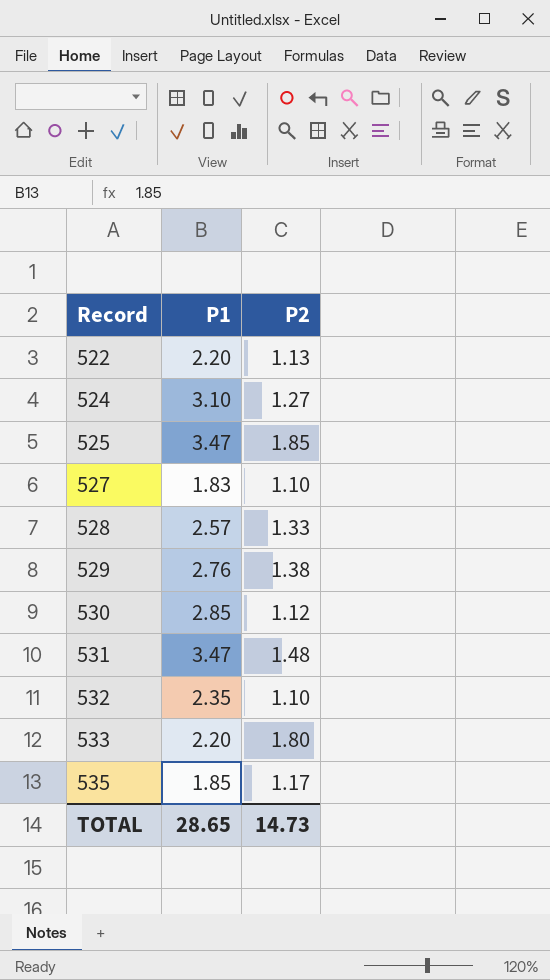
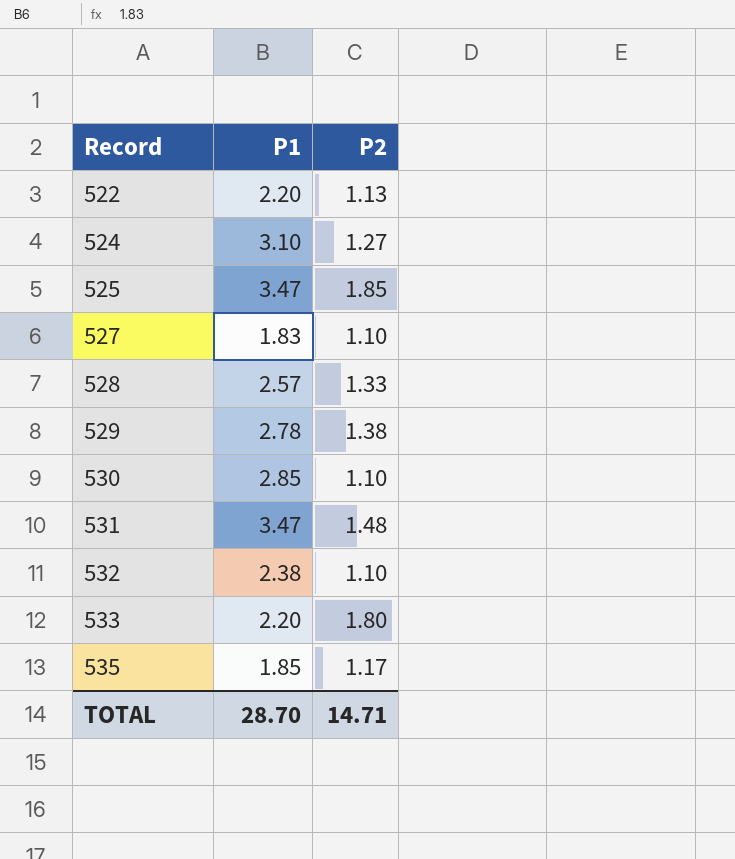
529 | P1: 2.76 -> 2.78
530 | P2: 1.12 -> 1.10
532 | P1: 2.35 -> 2.38
TOTAL | P1: 28.65 -> 28.70
TOTAL | P2: 14.73 -> 14.71

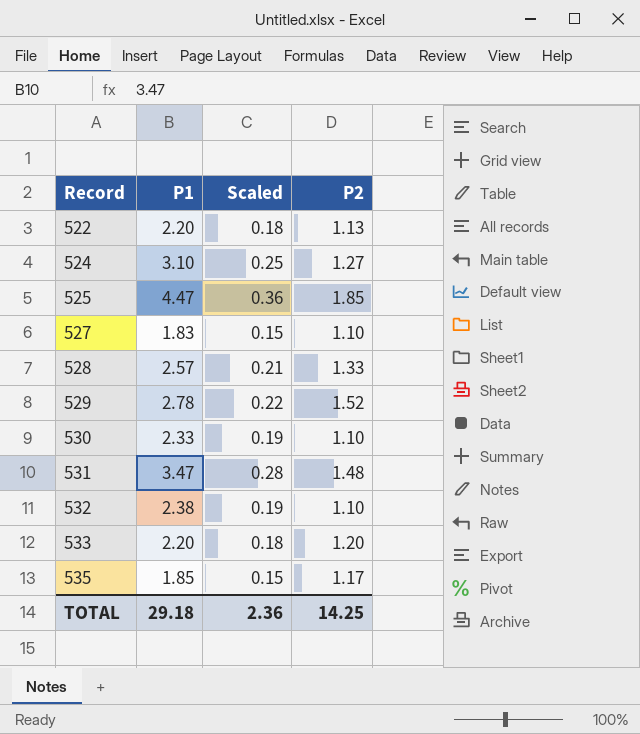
column Scaled | formula: none -> [P1] * 0.08
525 | P1: 3.47 -> 4.47
529 | P2: 1.38 -> 1.52
530 | P1: 2.85 -> 2.33
533 | P2: 1.80 -> 1.20
TOTAL | P1: 28.70 -> 29.18
TOTAL | P2: 14.71 -> 14.25

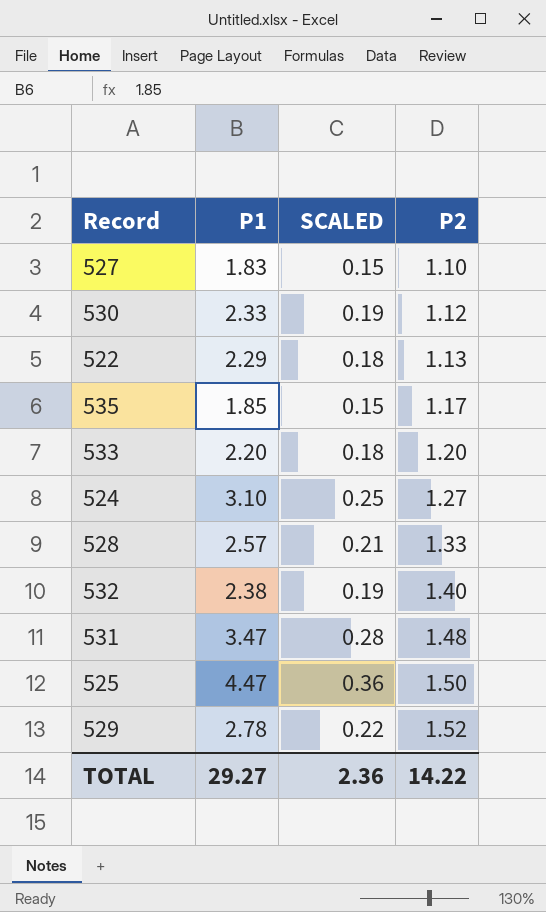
row order: Record ascending -> P2 ascending
column name: Scaled -> SCALED
530 | P2: 1.10 -> 1.12
522 | P1: 2.20 -> 2.29
532 | P2: 1.10 -> 1.40
525 | P2: 1.85 -> 1.50
TOTAL | P1: 29.18 -> 29.27
TOTAL | P2: 14.25 -> 14.22

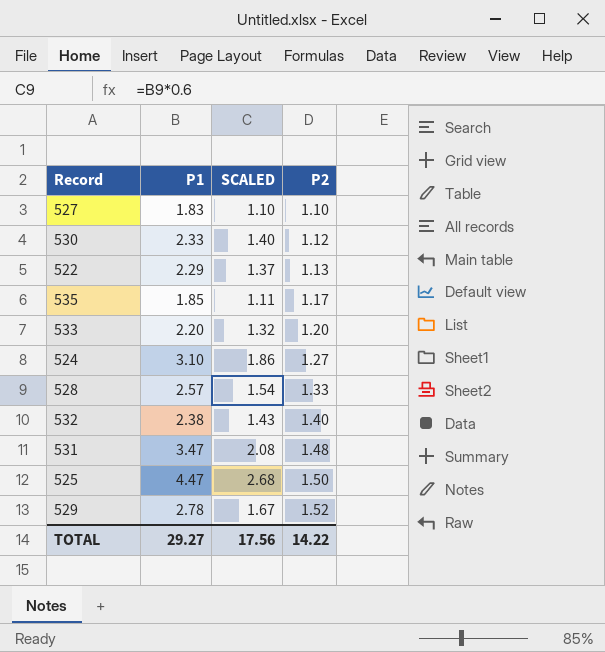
column SCALED | formula: [P1] * 0.08 -> [P1] * 0.6
TOTAL | SCALED: 2.36 -> 17.56

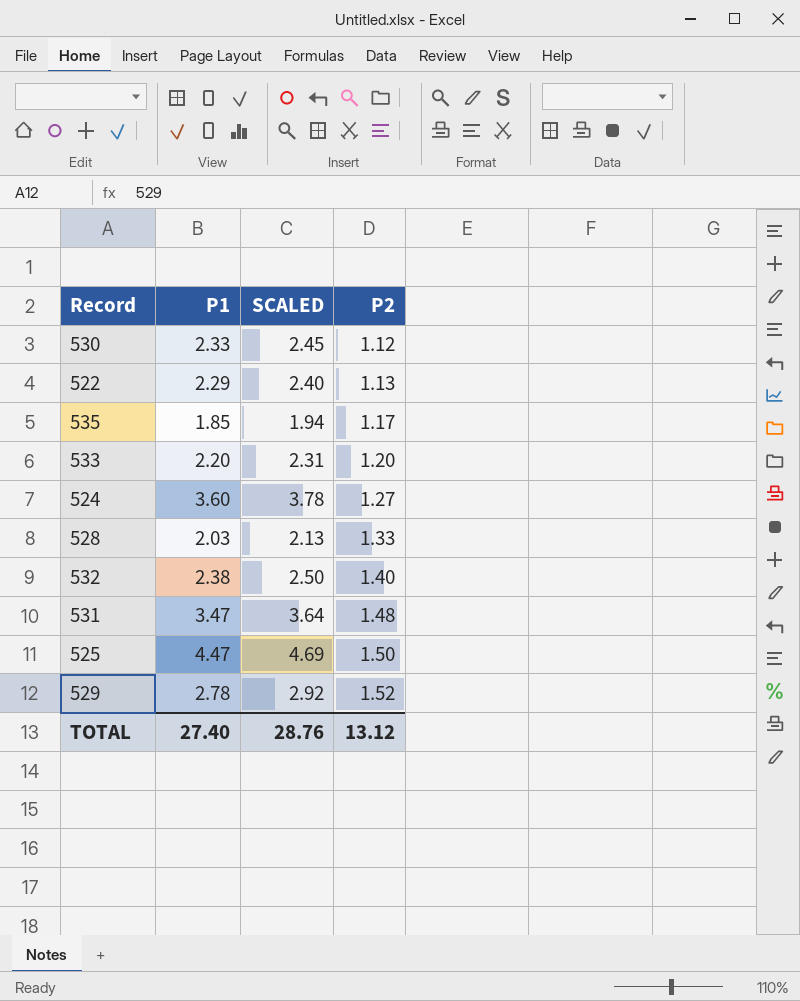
column SCALED | formula: [P1] * 0.6 -> [P1] * 1.05
row 527: 1.83 | 1.10 | 1.10 -> none
524 | P1: 3.10 -> 3.60
528 | P1: 2.57 -> 2.03
TOTAL | P1: 29.27 -> 27.40
TOTAL | SCALED: 17.56 -> 28.76
TOTAL | P2: 14.22 -> 13.12

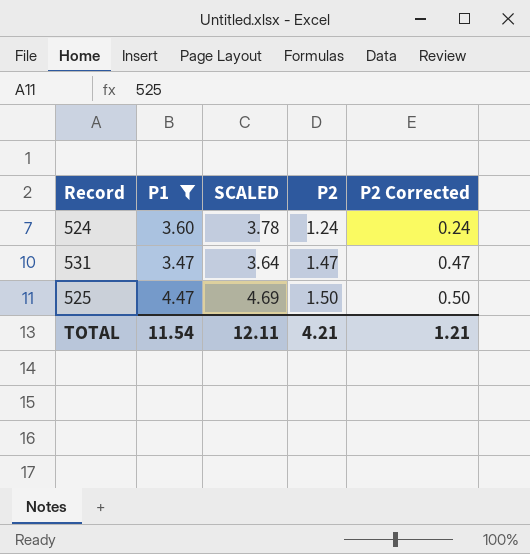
filter: none -> P1 >= 3.47
column P2 Corrected | formula: none -> [P2] - 1
524 | P2: 1.27 -> 1.24
531 | P2: 1.48 -> 1.47
TOTAL | P1: 27.40 -> 11.54
TOTAL | SCALED: 28.76 -> 12.11
TOTAL | P2: 13.12 -> 4.21

